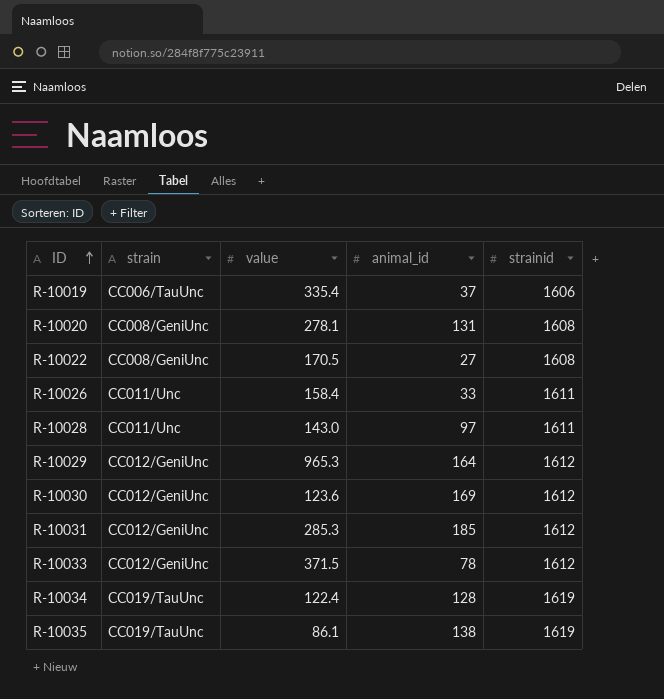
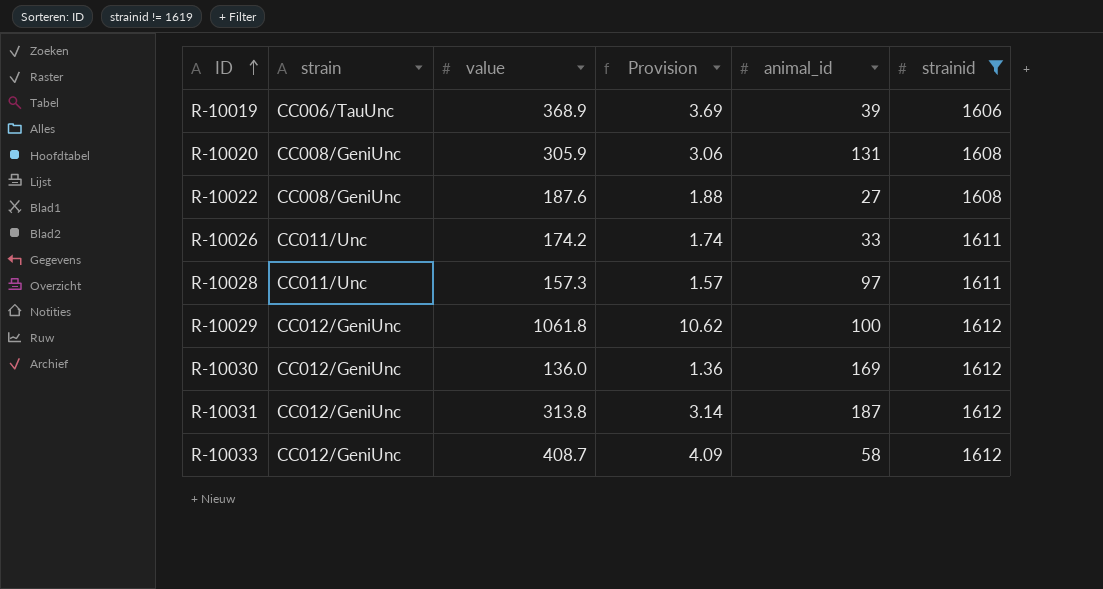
filter: none -> strainid != 1619
column Provision | formula: none -> [value] * 0.01
R-10019 | value: 335.4 -> 368.9
R-10019 | animal_id: 37 -> 39
R-10020 | value: 278.1 -> 305.9
R-10022 | value: 170.5 -> 187.6
R-10026 | value: 158.4 -> 174.2
R-10028 | value: 143.0 -> 157.3
R-10029 | value: 965.3 -> 1061.8
R-10029 | animal_id: 164 -> 100
R-10030 | value: 123.6 -> 136.0
R-10031 | value: 285.3 -> 313.8
R-10031 | animal_id: 185 -> 187
R-10033 | value: 371.5 -> 408.7
R-10033 | animal_id: 78 -> 58

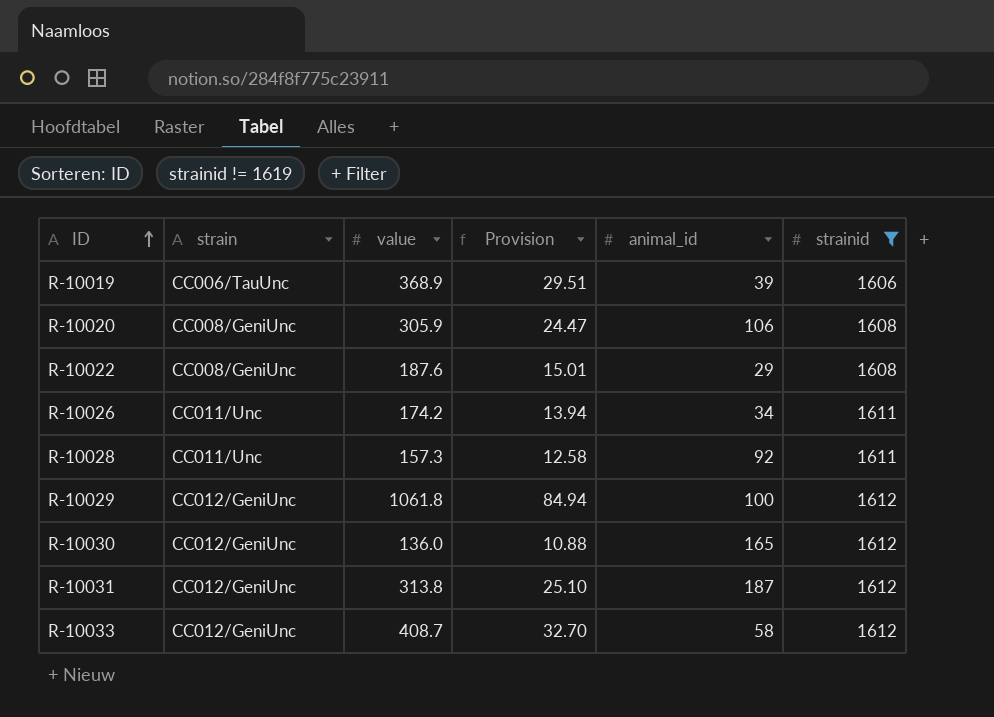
column Provision | formula: [value] * 0.01 -> [value] * 0.08
R-10020 | animal_id: 131 -> 106
R-10022 | animal_id: 27 -> 29
R-10026 | animal_id: 33 -> 34
R-10028 | animal_id: 97 -> 92
R-10030 | animal_id: 169 -> 165

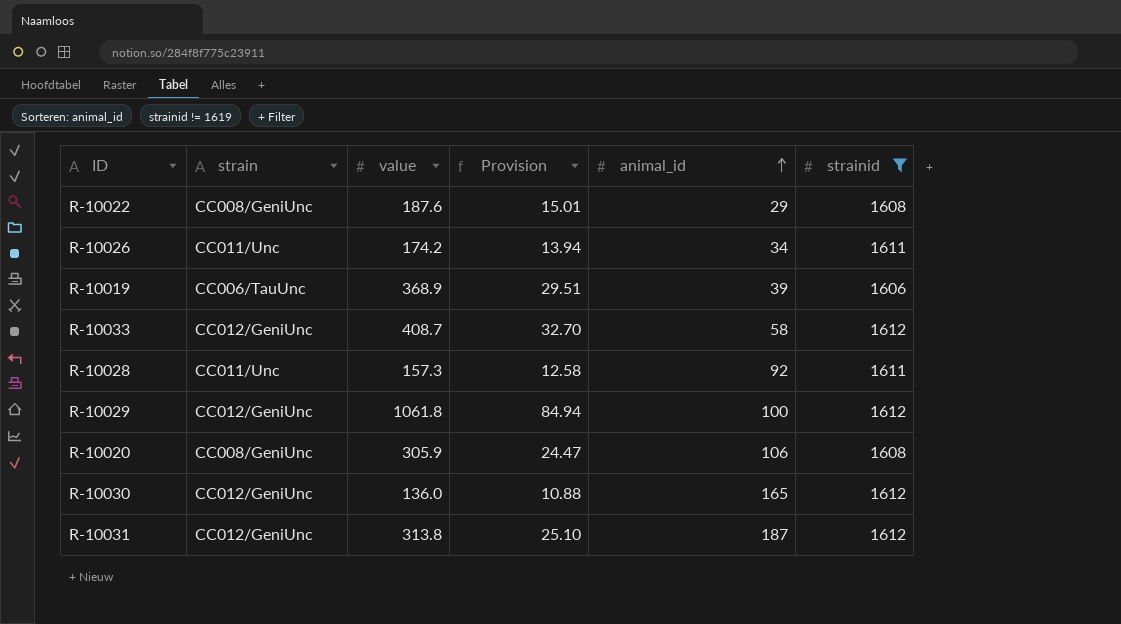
row order: ID ascending -> animal_id ascending

